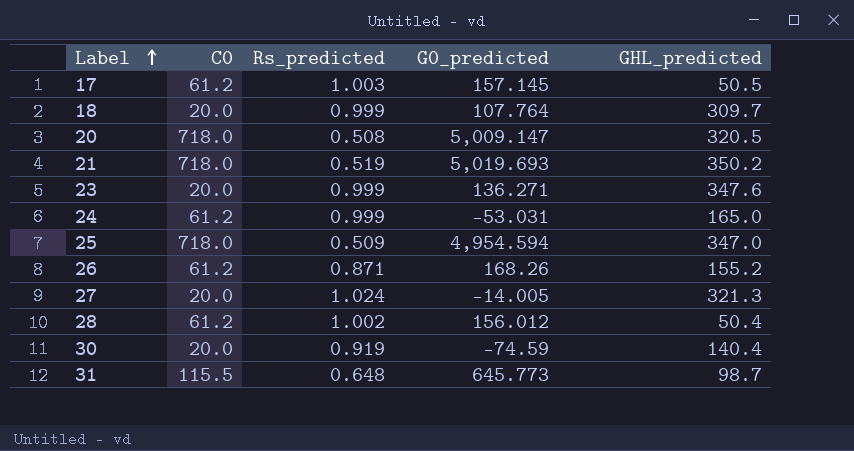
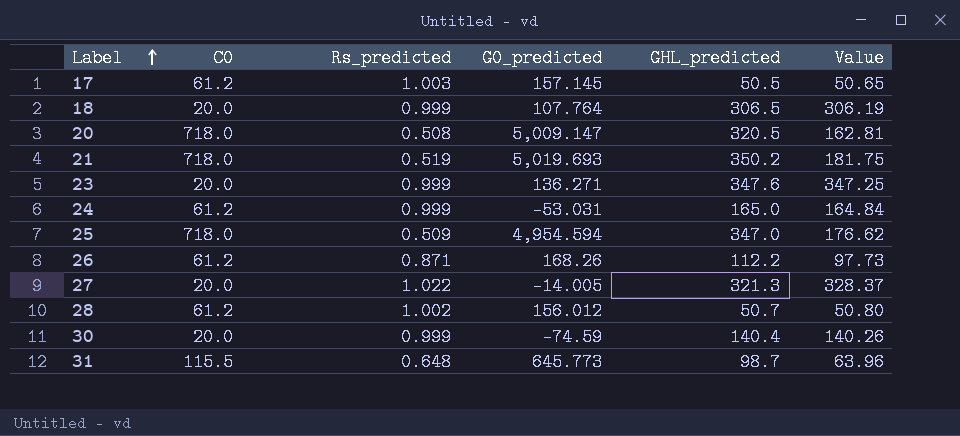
column Value | formula: none -> [Rs_predicted] * [GHL_predicted]
18 | GHL_predicted: 309.7 -> 306.5
26 | GHL_predicted: 155.2 -> 112.2
27 | Rs_predicted: 1.024 -> 1.022
28 | GHL_predicted: 50.4 -> 50.7
30 | Rs_predicted: 0.919 -> 0.999

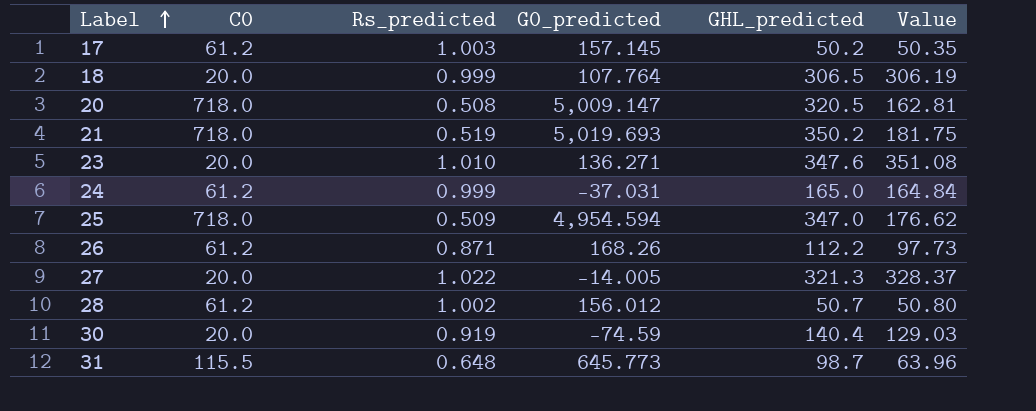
17 | GHL_predicted: 50.5 -> 50.2
17 | Value: 50.65 -> 50.35
23 | Rs_predicted: 0.999 -> 1.010
23 | Value: 347.25 -> 351.08
24 | G0_predicted: -53.031 -> -37.031
30 | Rs_predicted: 0.999 -> 0.919
30 | Value: 140.26 -> 129.03

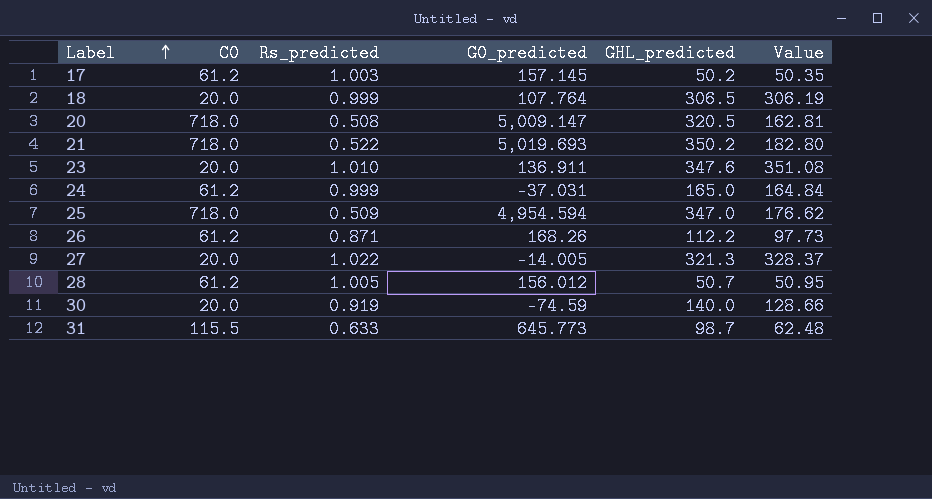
21 | Rs_predicted: 0.519 -> 0.522
21 | Value: 181.75 -> 182.80
23 | G0_predicted: 136.271 -> 136.911
28 | Rs_predicted: 1.002 -> 1.005
28 | Value: 50.80 -> 50.95
30 | GHL_predicted: 140.4 -> 140.0
30 | Value: 129.03 -> 128.66
31 | Rs_predicted: 0.648 -> 0.633
31 | Value: 63.96 -> 62.48

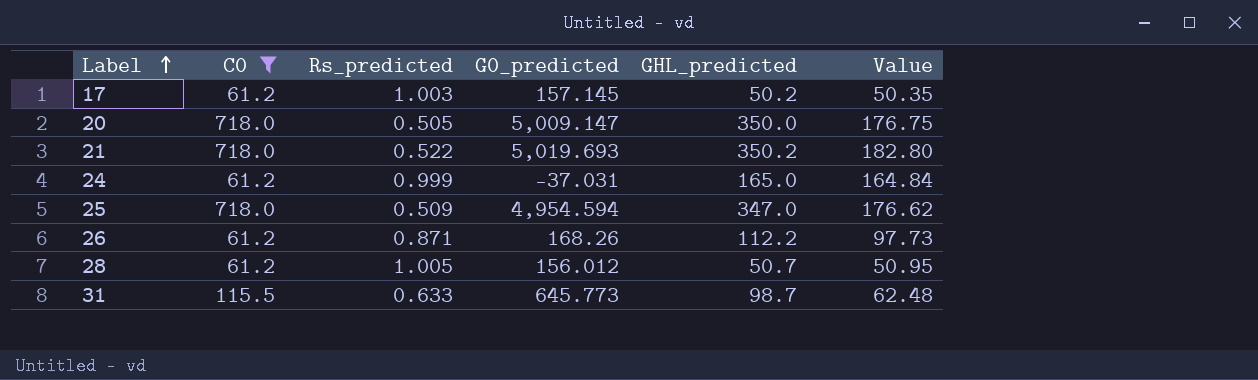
filter: none -> C0 != 20.0
20 | Rs_predicted: 0.508 -> 0.505
20 | GHL_predicted: 320.5 -> 350.0
20 | Value: 162.81 -> 176.75

